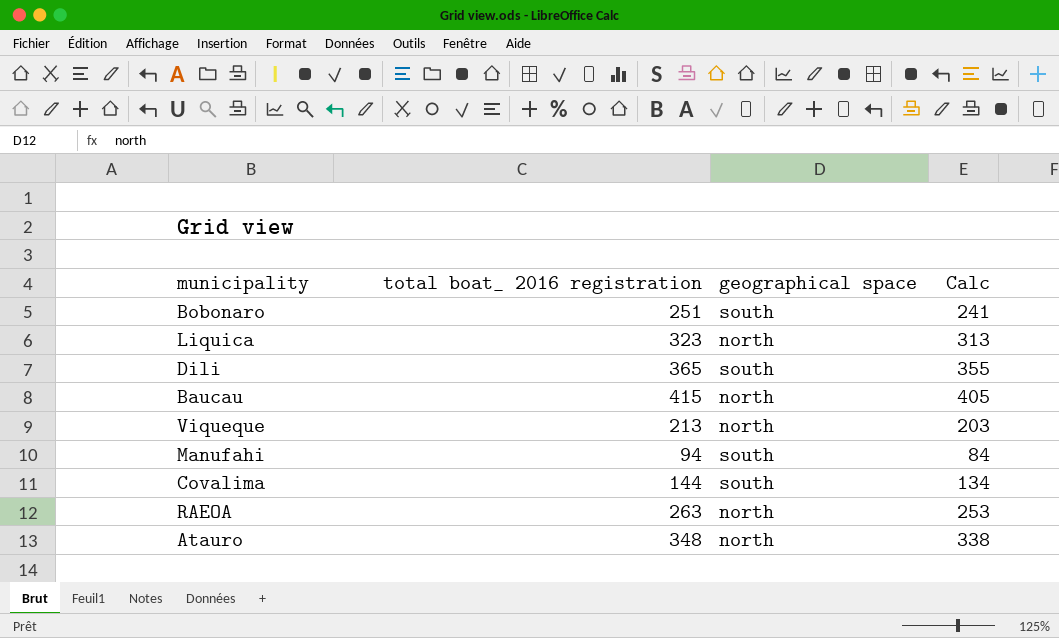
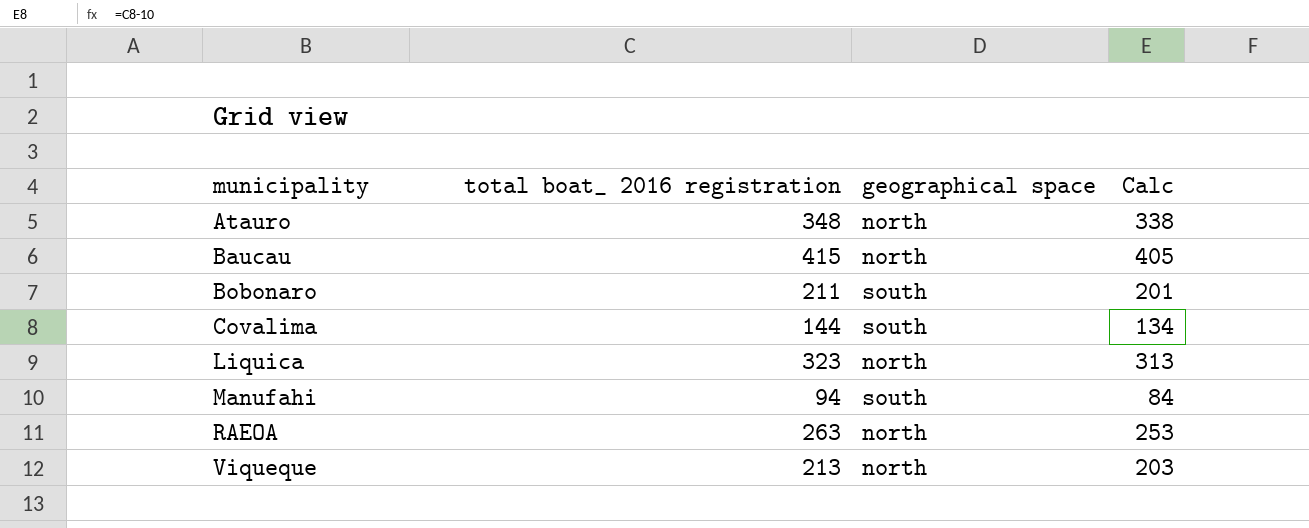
row order: none -> municipality ascending
row Dili: 365 | south | 355 -> none
Bobonaro | total boat_ 2016 registration: 251 -> 211
Bobonaro | Calc: 241 -> 201

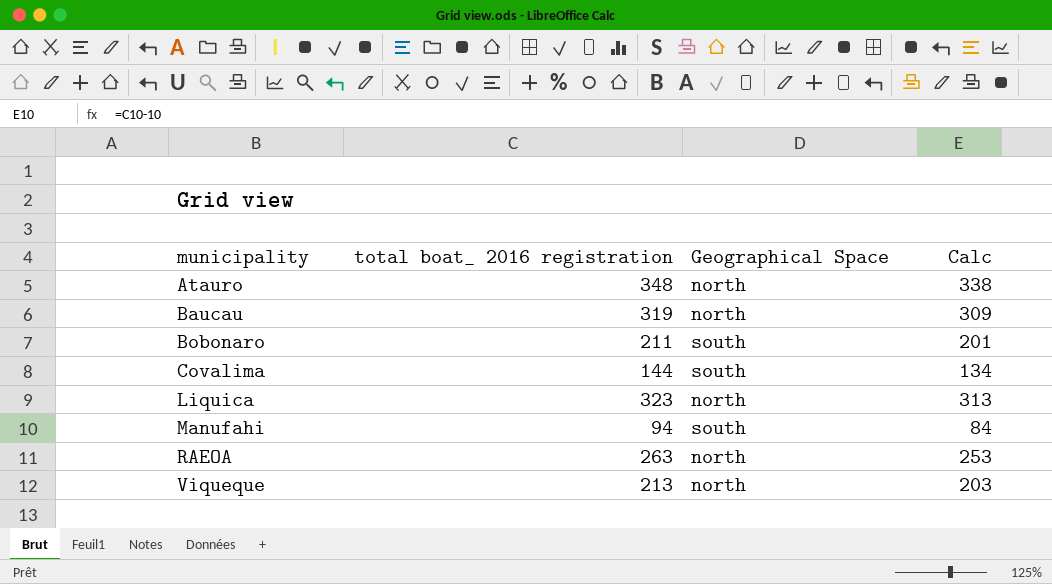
column name: geographical space -> Geographical Space
Baucau | total boat_ 2016 registration: 415 -> 319
Baucau | Calc: 405 -> 309

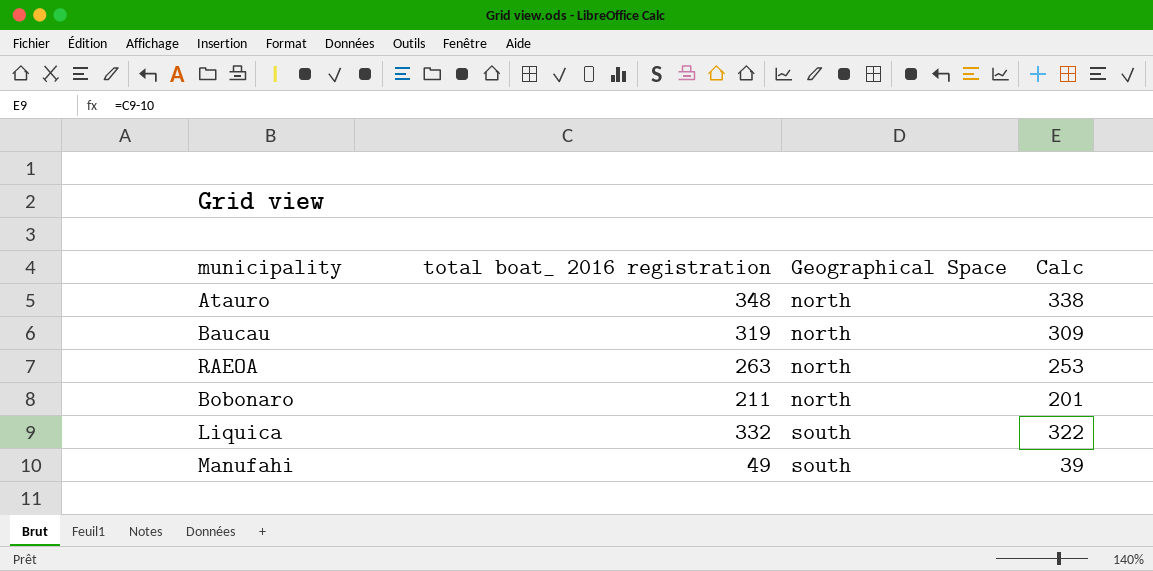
row order: municipality ascending -> Geographical Space ascending
row Covalima: 144 | south | 134 -> none
row Viqueque: 213 | north | 203 -> none
Bobonaro | Geographical Space: south -> north
Liquica | total boat_ 2016 registration: 323 -> 332
Liquica | Geographical Space: north -> south
Liquica | Calc: 313 -> 322
Manufahi | total boat_ 2016 registration: 94 -> 49
Manufahi | Calc: 84 -> 39

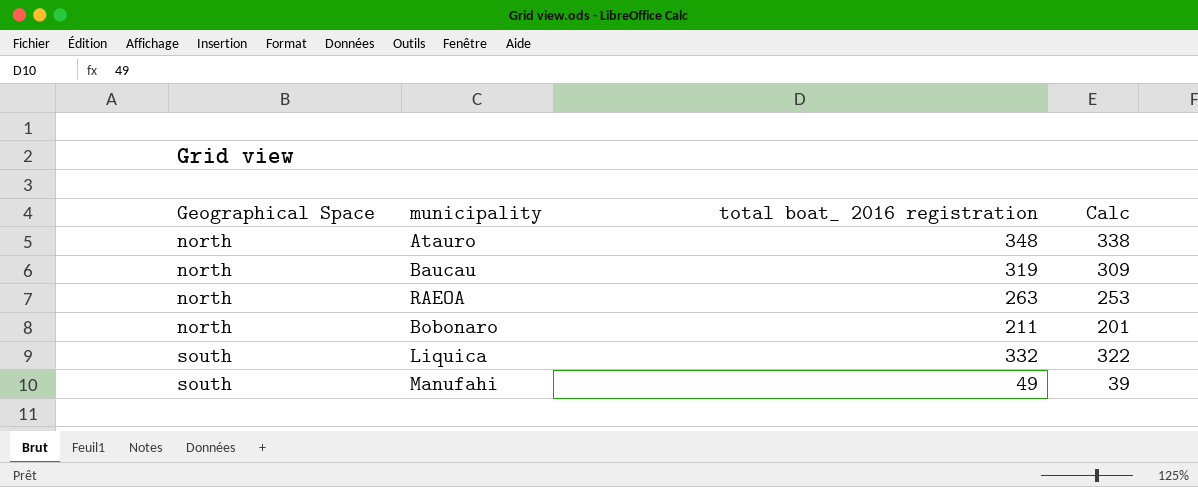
column Geographical Space | position: 3 -> 1

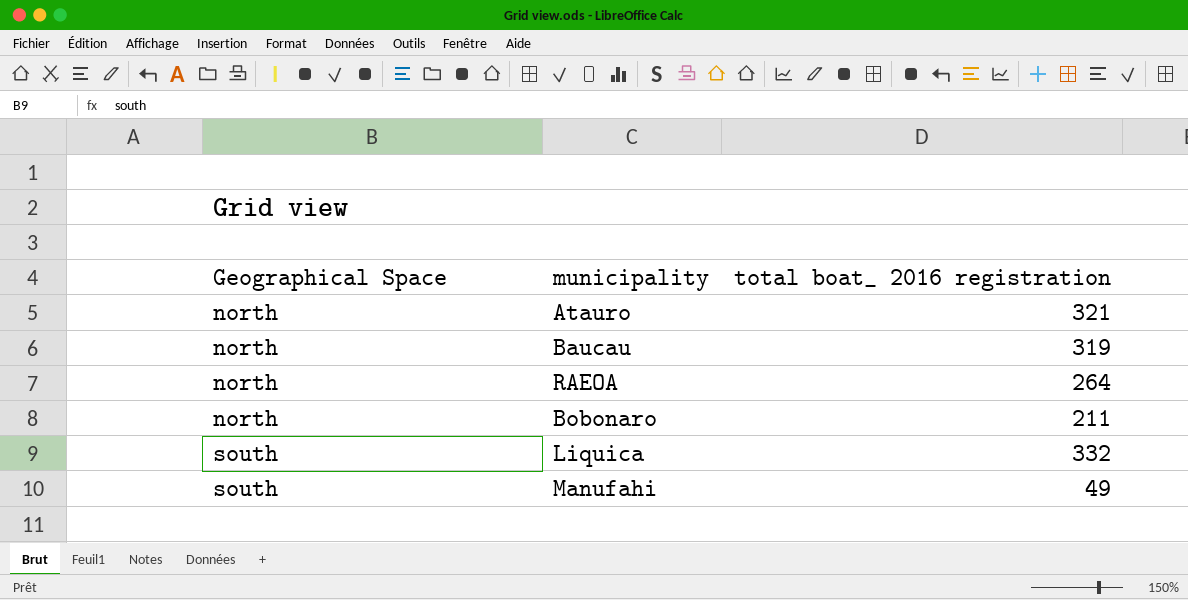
column Calc | formula: [total boat_ 2016 registration] - 10 -> none
Atauro | total boat_ 2016 registration: 348 -> 321
RAEOA | total boat_ 2016 registration: 263 -> 264

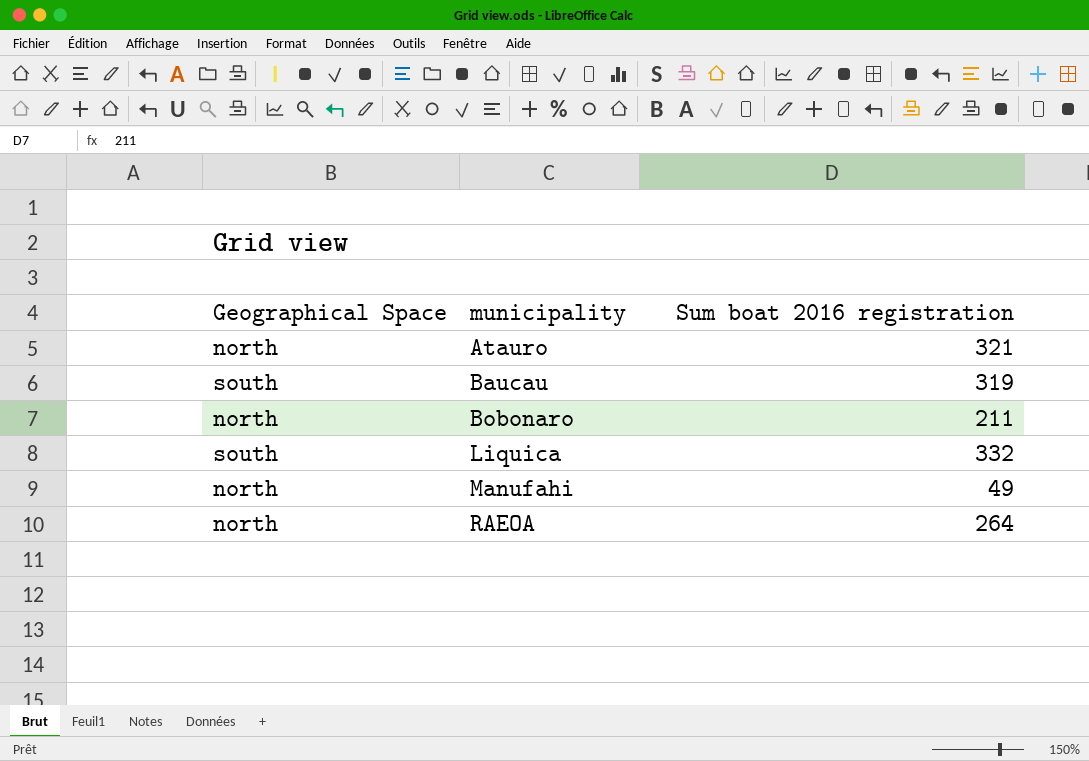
row order: Geographical Space ascending -> municipality ascending
column name: total boat_ 2016 registration -> Sum boat 2016 registration
Baucau | Geographical Space: north -> south
Manufahi | Geographical Space: south -> north

